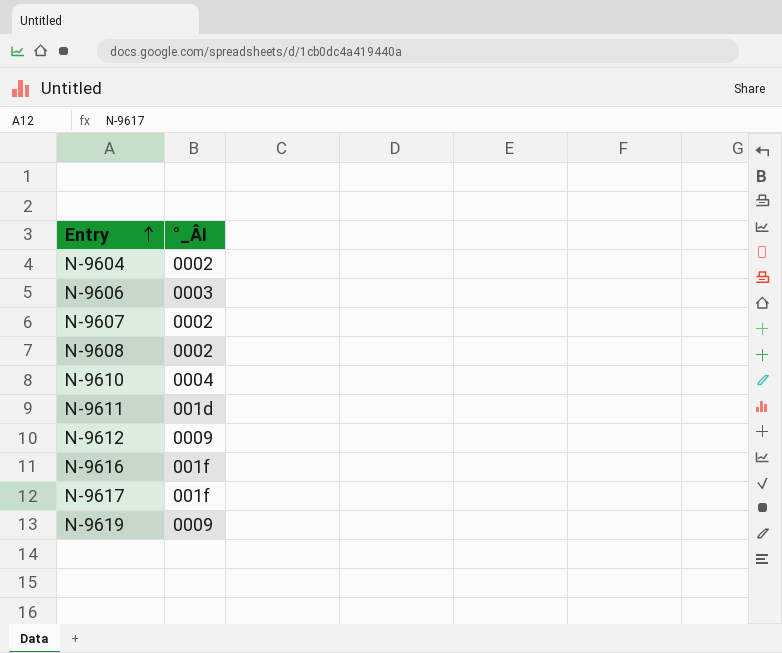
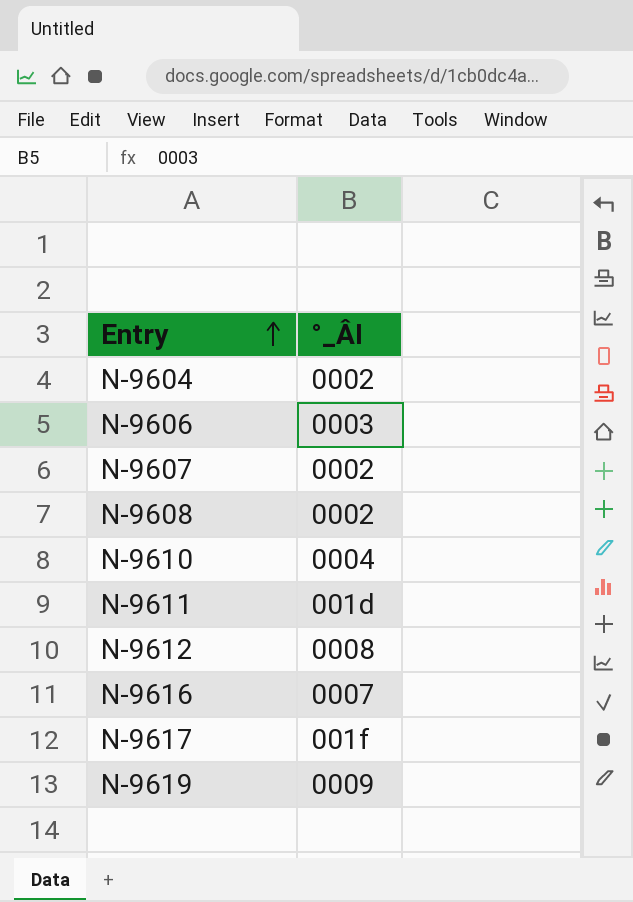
N-9612 | °_ÂI: 0009 -> 0008
N-9616 | °_ÂI: 001f -> 0007

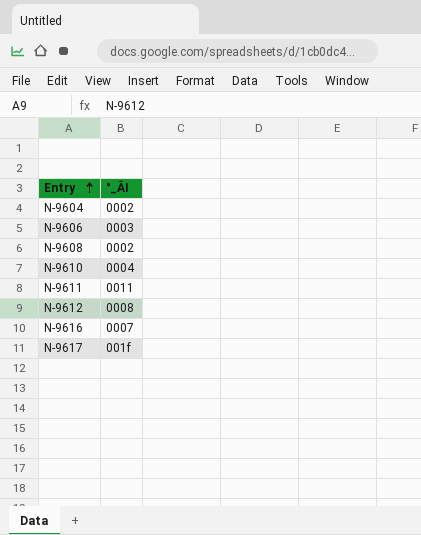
row N-9607: 0002 -> none
row N-9619: 0009 -> none
N-9611 | °_ÂI: 001d -> 0011

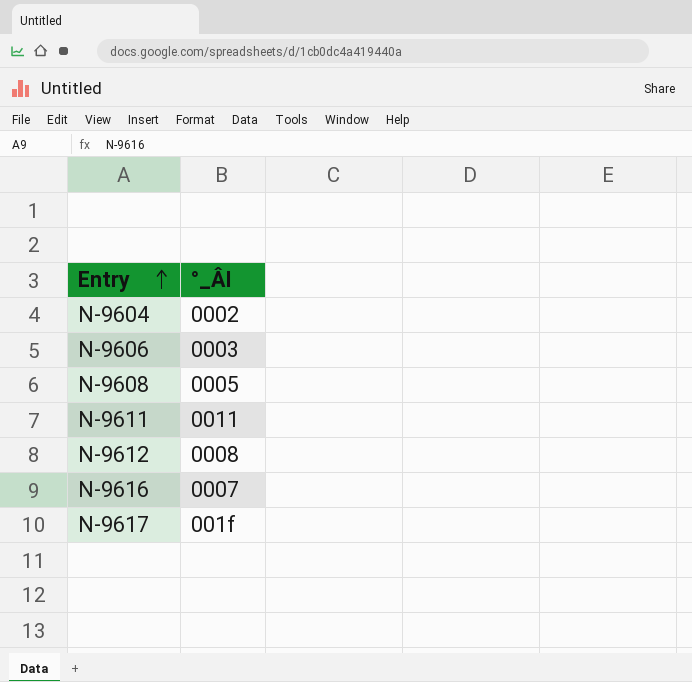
row N-9610: 0004 -> none
N-9608 | °_ÂI: 0002 -> 0005

